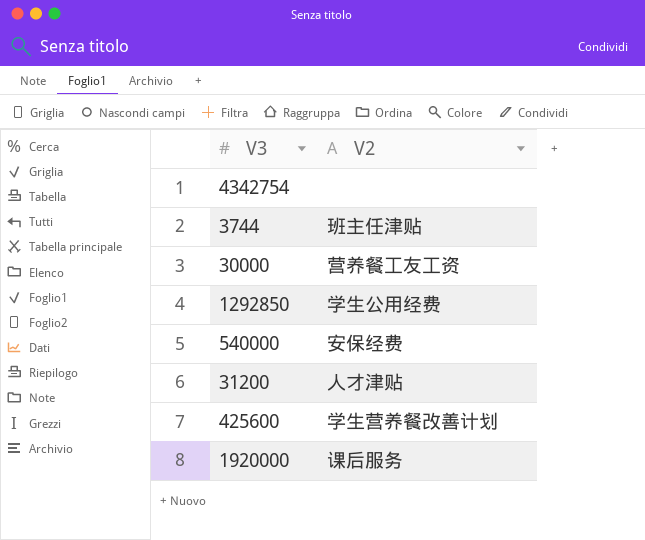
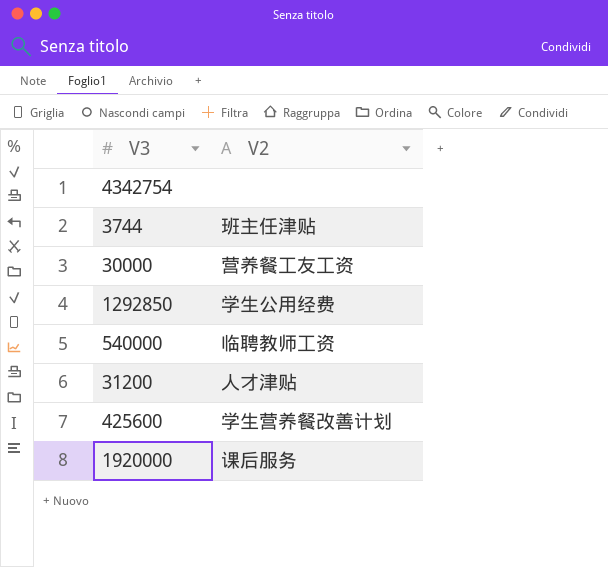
540000 | V2: 安保经费 -> 临聘教师工资

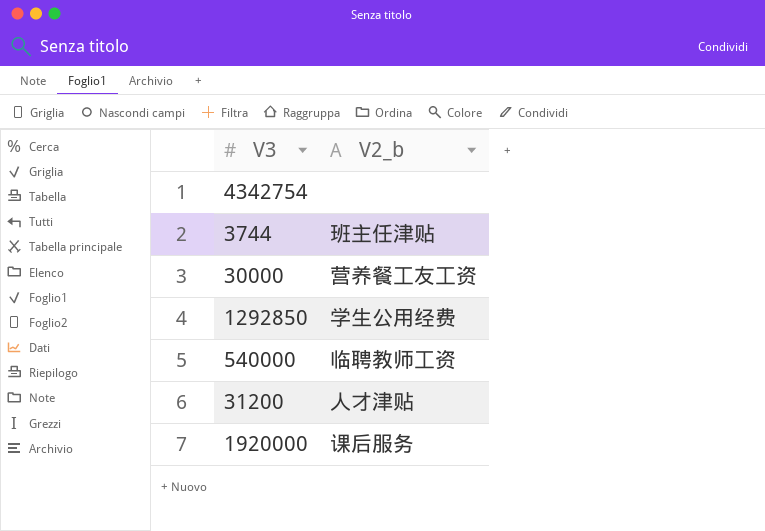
column name: V2 -> V2_b
row 425600: 学生营养餐改善计划 -> none

